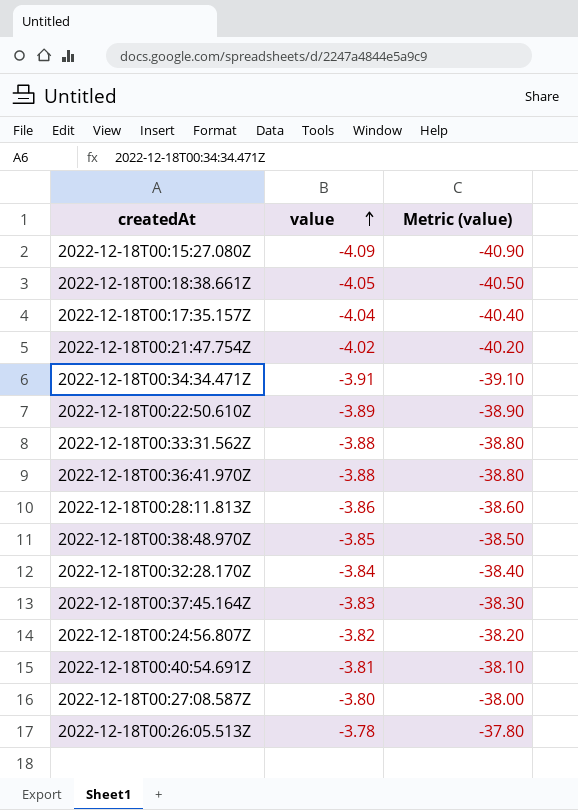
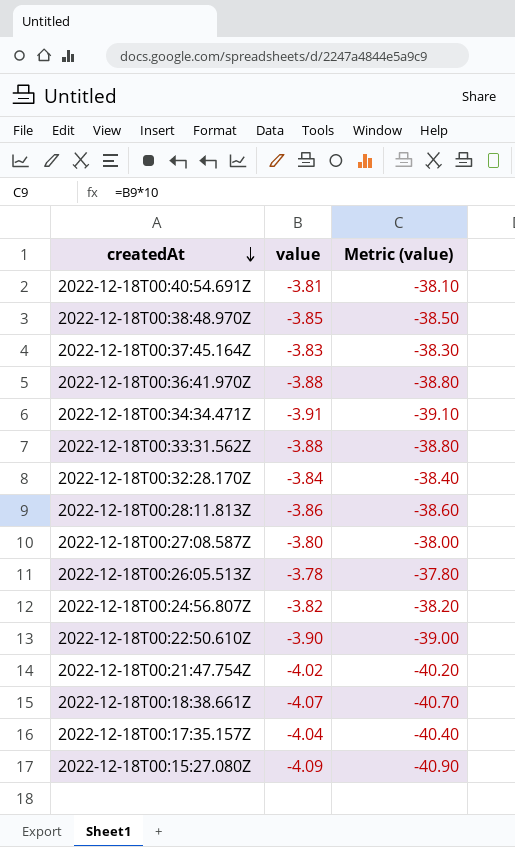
row order: value ascending -> createdAt descending
2022-12-18T00:22:50.610Z | value: -3.89 -> -3.90
2022-12-18T00:22:50.610Z | Metric (value): -38.90 -> -39.00
2022-12-18T00:18:38.661Z | value: -4.05 -> -4.07
2022-12-18T00:18:38.661Z | Metric (value): -40.50 -> -40.70

